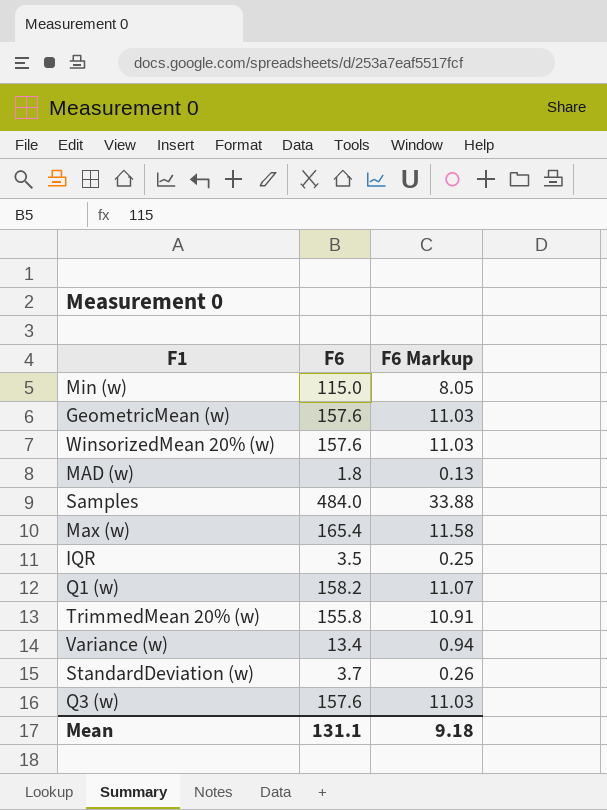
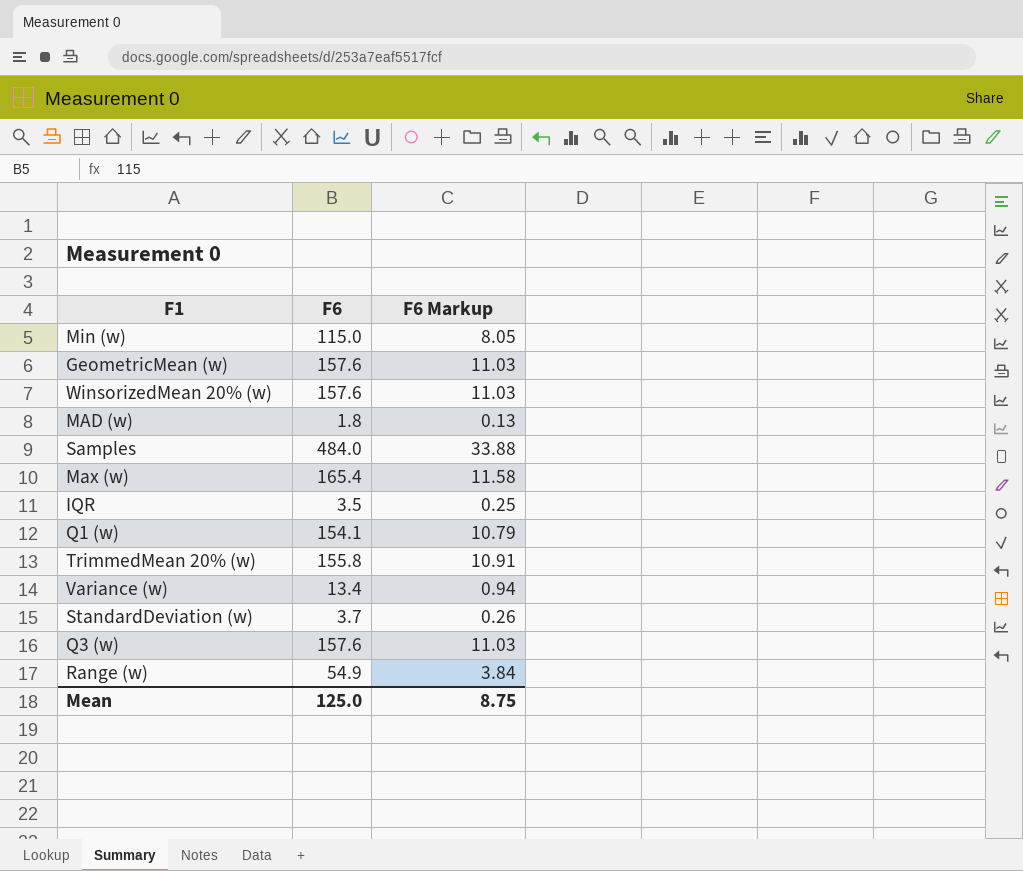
Q1 (w) | F6: 158.2 -> 154.1
Q1 (w) | F6 Markup: 11.07 -> 10.79
row Range (w): none -> 54.9 | 3.84
Mean | F6: 131.1 -> 125.0
Mean | F6 Markup: 9.18 -> 8.75

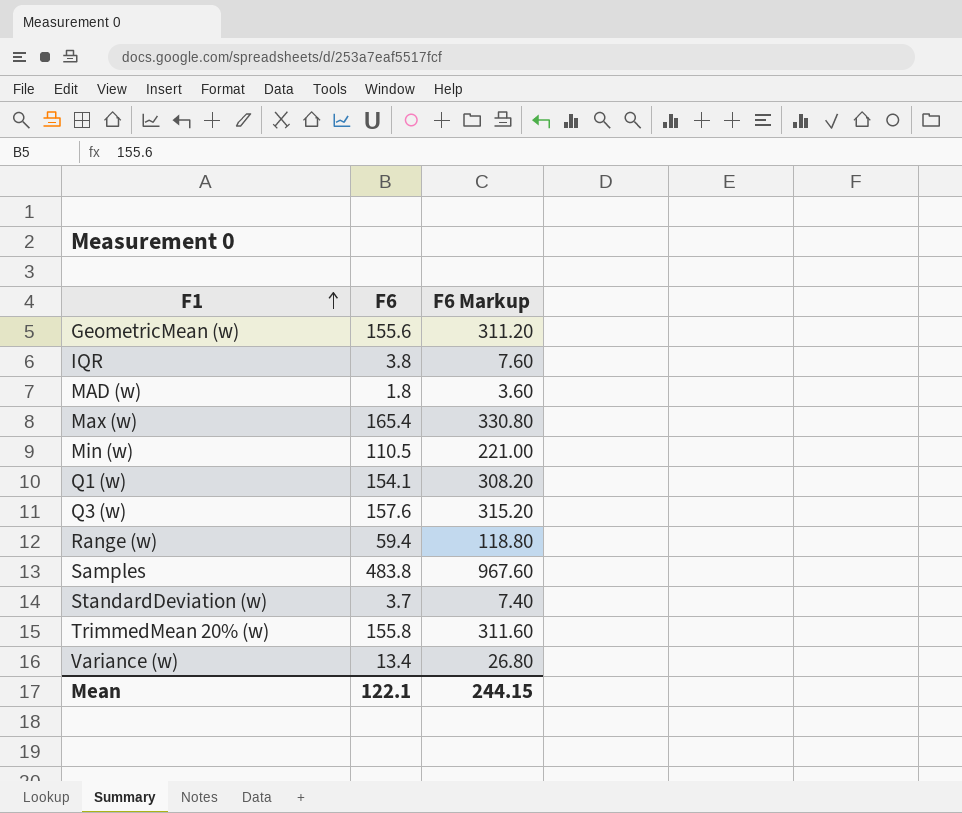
row order: none -> F1 ascending
column F6 Markup | formula: [F6] * 0.07 -> [F6] * 2
row WinsorizedMean 20% (w): 157.6 | 11.03 -> none
GeometricMean (w) | F6: 157.6 -> 155.6
IQR | F6: 3.5 -> 3.8
Min (w) | F6: 115.0 -> 110.5
Range (w) | F6: 54.9 -> 59.4
Samples | F6: 484.0 -> 483.8
Mean | F6: 125.0 -> 122.1
Mean | F6 Markup: 8.75 -> 244.15

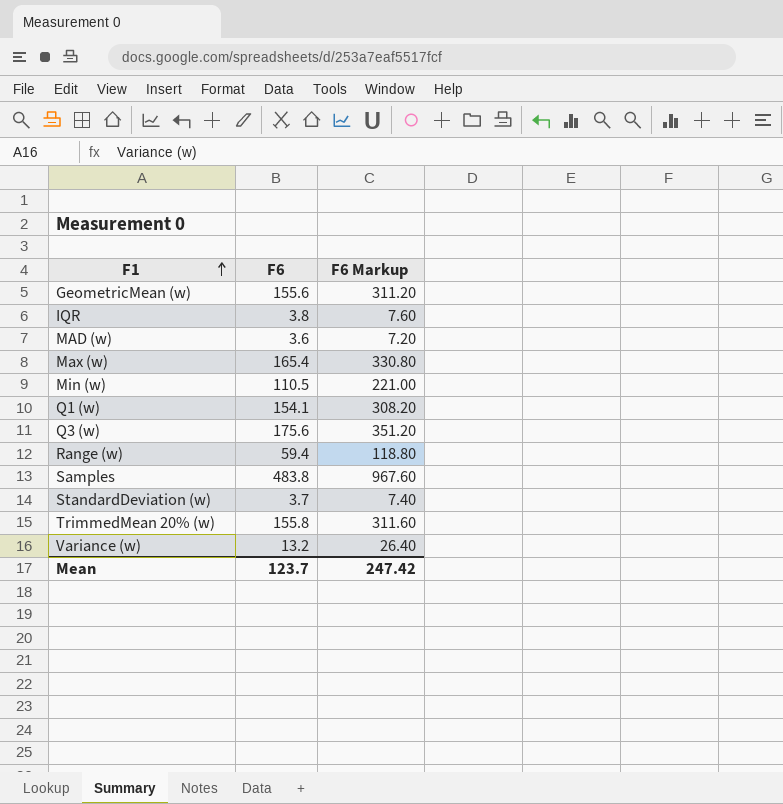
MAD (w) | F6: 1.8 -> 3.6
MAD (w) | F6 Markup: 3.60 -> 7.20
Q3 (w) | F6: 157.6 -> 175.6
Q3 (w) | F6 Markup: 315.20 -> 351.20
Variance (w) | F6: 13.4 -> 13.2
Variance (w) | F6 Markup: 26.80 -> 26.40
Mean | F6: 122.1 -> 123.7
Mean | F6 Markup: 244.15 -> 247.42

